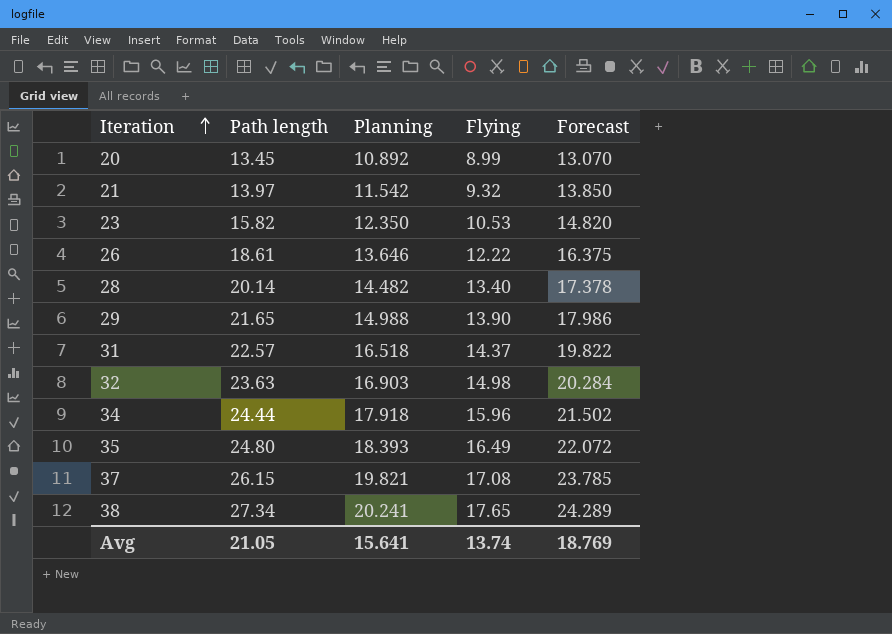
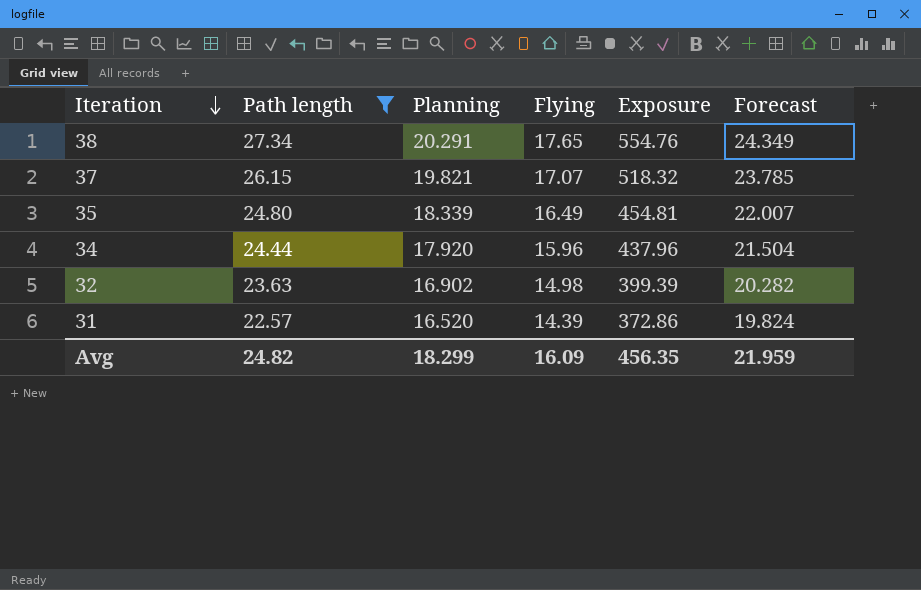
filter: none -> Path length >= 22.57
row order: Iteration ascending -> Iteration descending
column Exposure | formula: none -> [Path length] * [Planning]
38 | Planning: 20.241 -> 20.291
38 | Forecast: 24.289 -> 24.349
37 | Flying: 17.08 -> 17.07
35 | Planning: 18.393 -> 18.339
35 | Forecast: 22.072 -> 22.007
34 | Planning: 17.918 -> 17.920
34 | Forecast: 21.502 -> 21.504
32 | Planning: 16.903 -> 16.902
32 | Forecast: 20.284 -> 20.282
31 | Planning: 16.518 -> 16.520
31 | Flying: 14.37 -> 14.39
31 | Forecast: 19.822 -> 19.824
Avg | Path length: 21.05 -> 24.82
Avg | Planning: 15.641 -> 18.299
Avg | Flying: 13.74 -> 16.09
Avg | Forecast: 18.769 -> 21.959

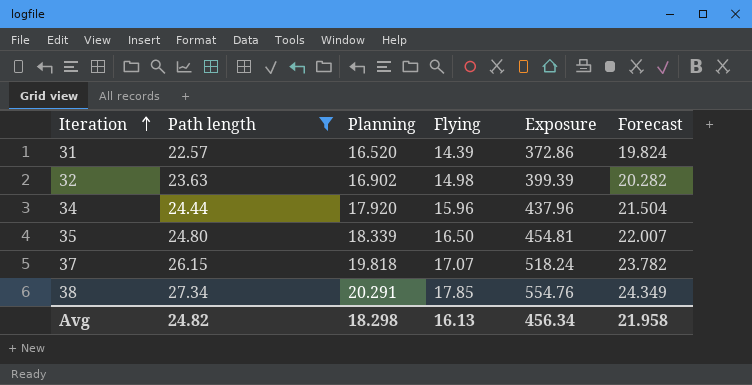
row order: Iteration descending -> Iteration ascending
35 | Flying: 16.49 -> 16.50
37 | Planning: 19.821 -> 19.818
37 | Exposure: 518.32 -> 518.24
37 | Forecast: 23.785 -> 23.782
38 | Flying: 17.65 -> 17.85
Avg | Planning: 18.299 -> 18.298
Avg | Flying: 16.09 -> 16.13
Avg | Exposure: 456.35 -> 456.34
Avg | Forecast: 21.959 -> 21.958

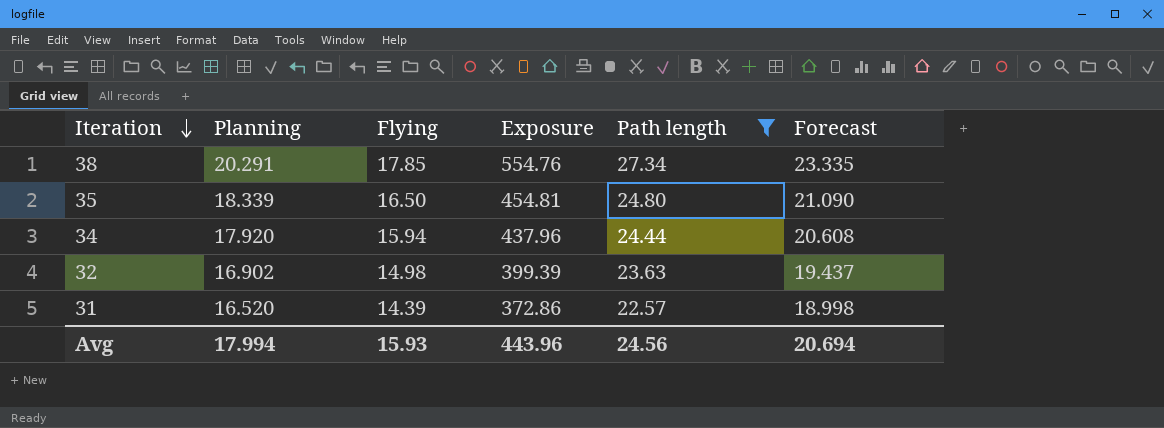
row order: Iteration ascending -> Iteration descending
column Path length | position: 2 -> 5
column Forecast | formula: [Planning] * 1.2 -> [Planning] * 1.15
row 37: 26.15 | 19.818 | 17.07 | 518.24 | 23.782 -> none
34 | Flying: 15.96 -> 15.94
Avg | Planning: 18.298 -> 17.994
Avg | Flying: 16.13 -> 15.93
Avg | Exposure: 456.34 -> 443.96
Avg | Path length: 24.82 -> 24.56
Avg | Forecast: 21.958 -> 20.694

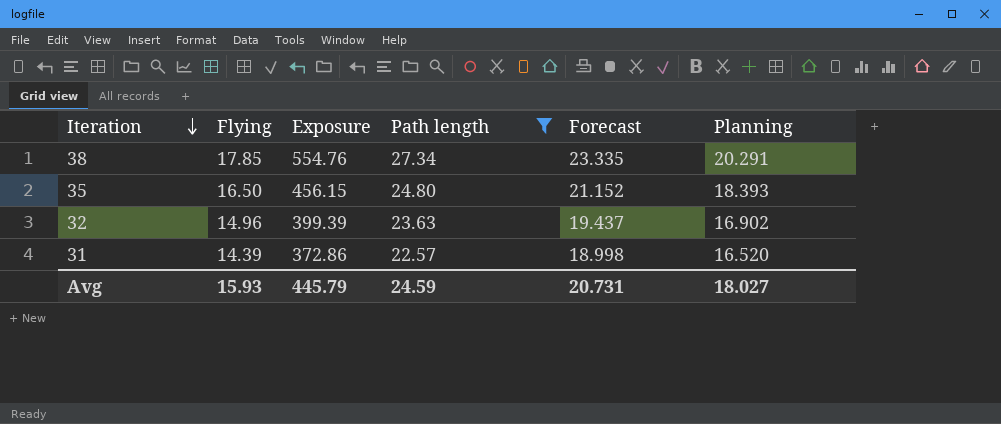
column Planning | position: 2 -> 6
row 34: 17.920 | 15.94 | 437.96 | 24.44 | 20.608 -> none
35 | Exposure: 454.81 -> 456.15
35 | Forecast: 21.090 -> 21.152
35 | Planning: 18.339 -> 18.393
32 | Flying: 14.98 -> 14.96
Avg | Exposure: 443.96 -> 445.79
Avg | Path length: 24.56 -> 24.59
Avg | Forecast: 20.694 -> 20.731
Avg | Planning: 17.994 -> 18.027

